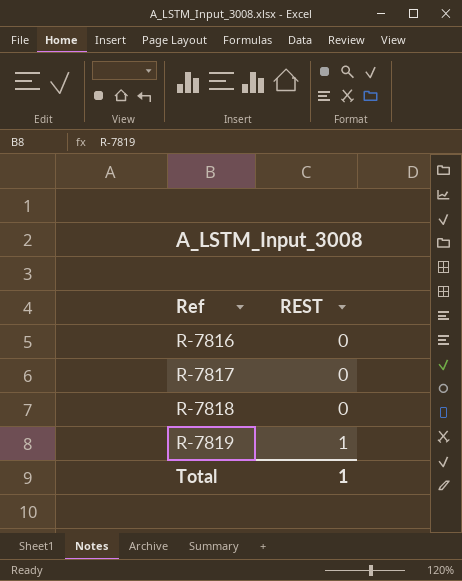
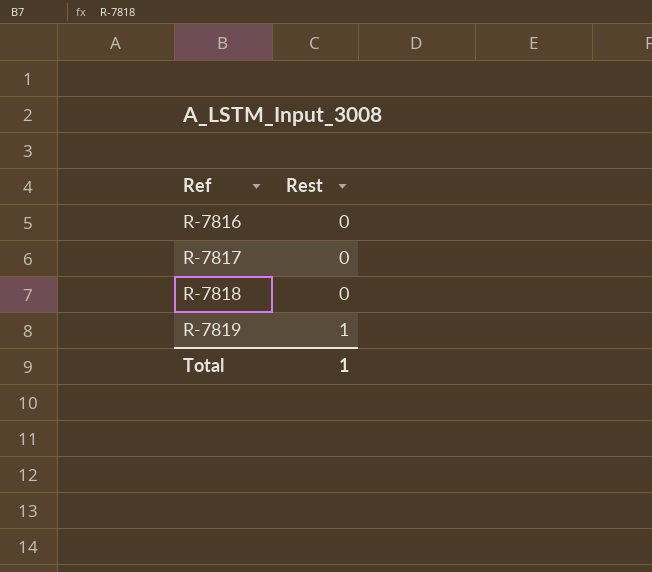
column name: REST -> Rest

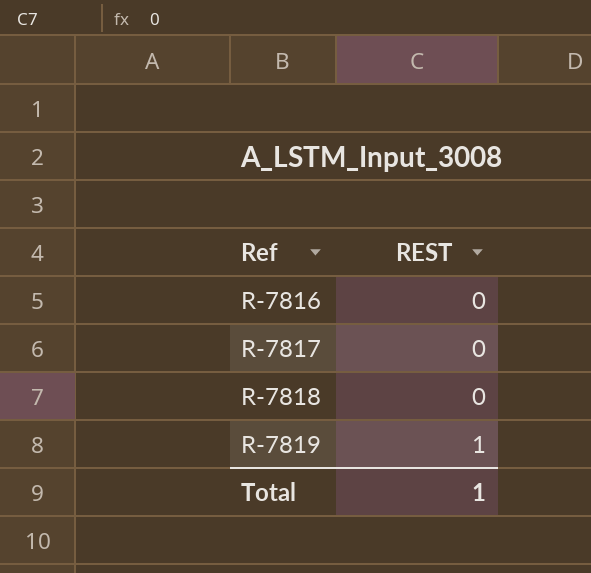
column name: Rest -> REST

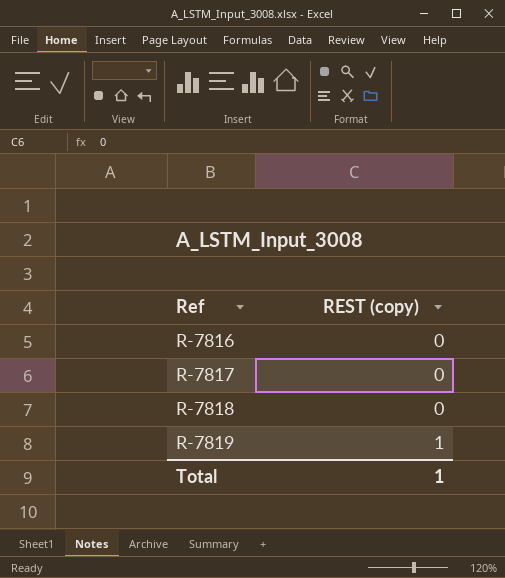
column name: REST -> REST (copy)

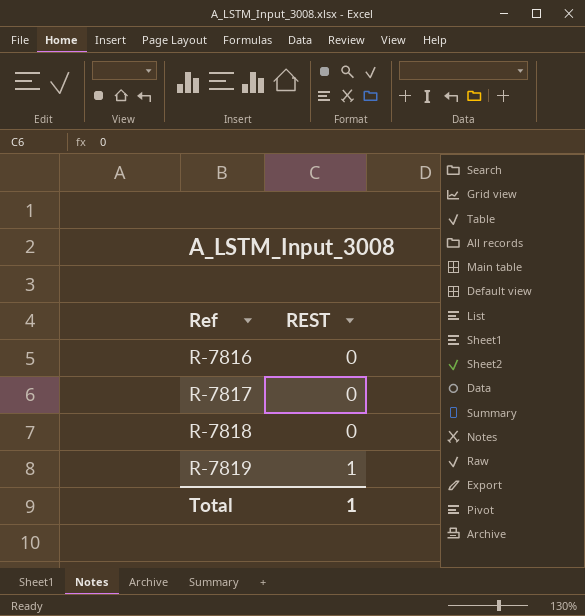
column name: REST (copy) -> REST

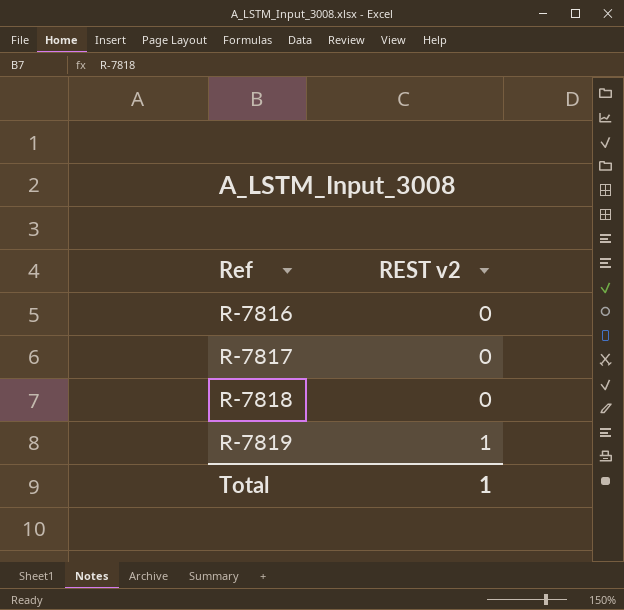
column name: REST -> REST v2

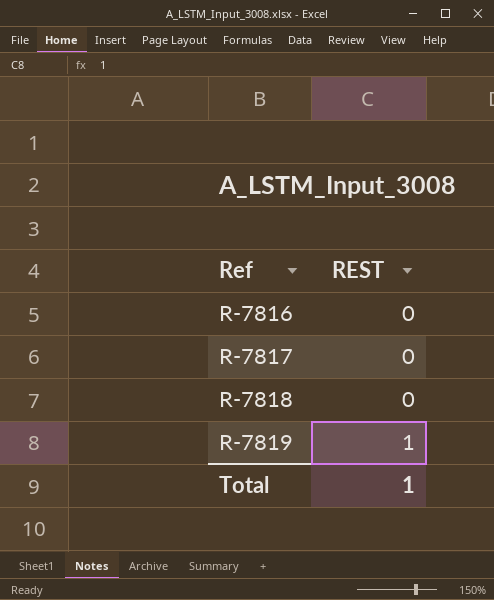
column name: REST v2 -> REST

